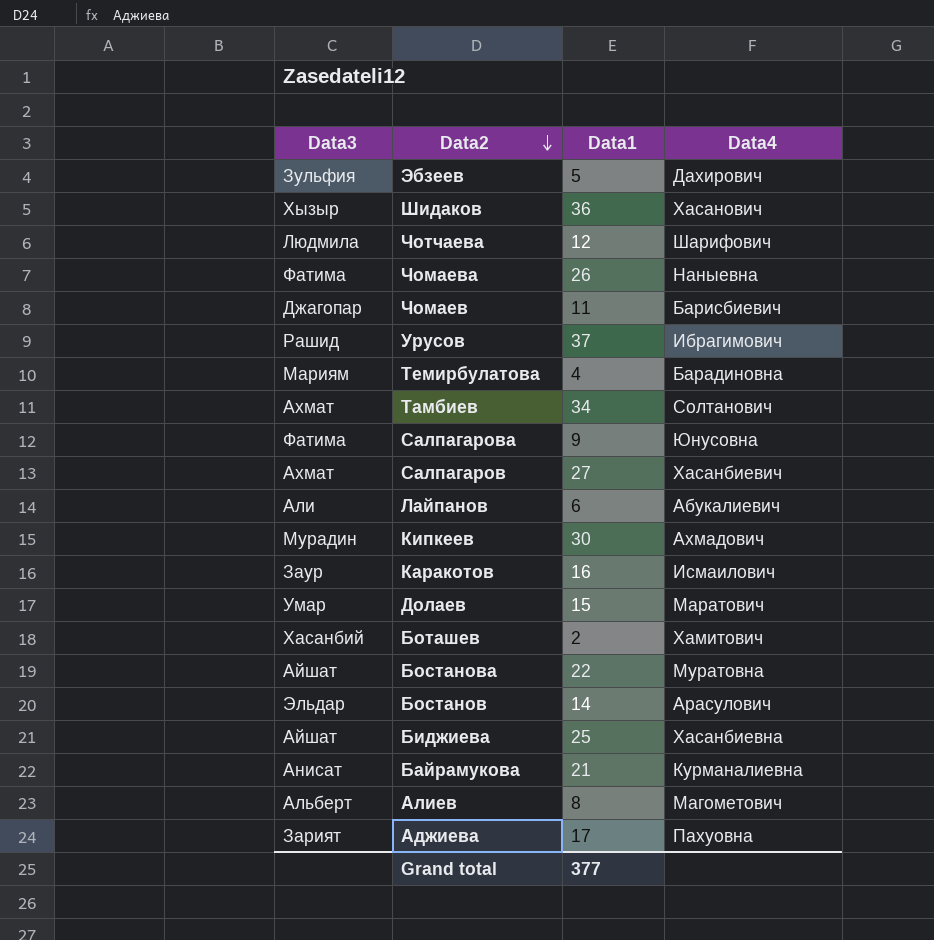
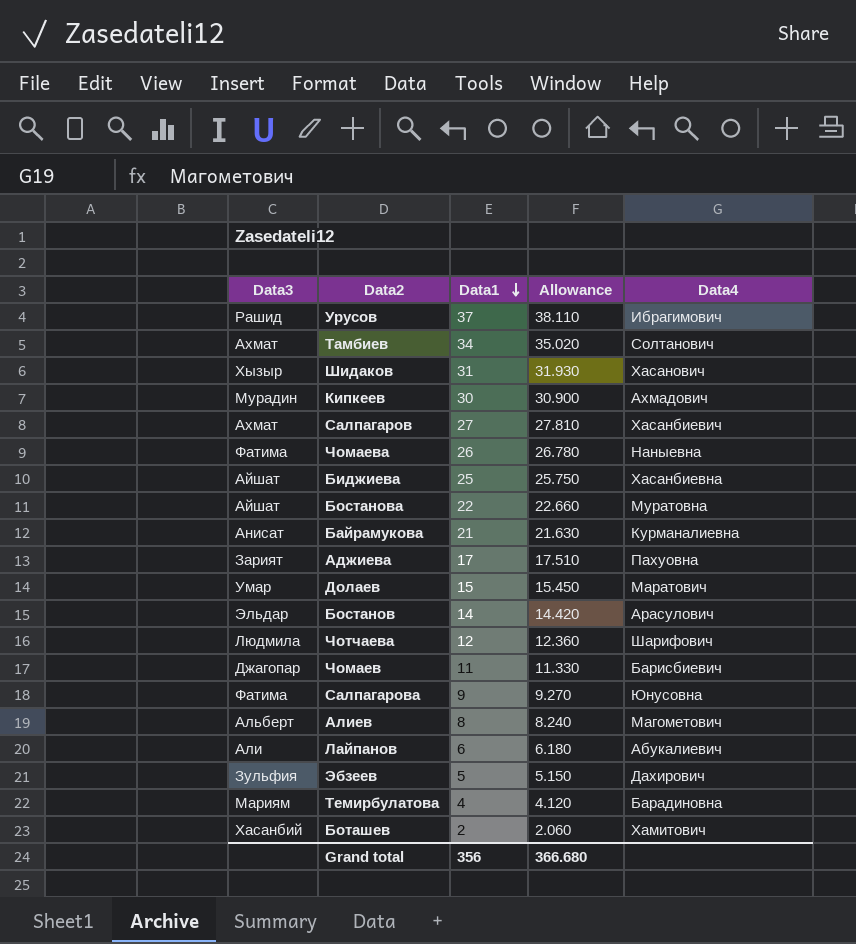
row order: Data2 descending -> Data1 descending
column Allowance | formula: none -> [Data1] * 1.03
row Каракотов: Заур | 16 | Исмаилович -> none
Шидаков | Data1: 36 -> 31
Grand total | Data1: 377 -> 356

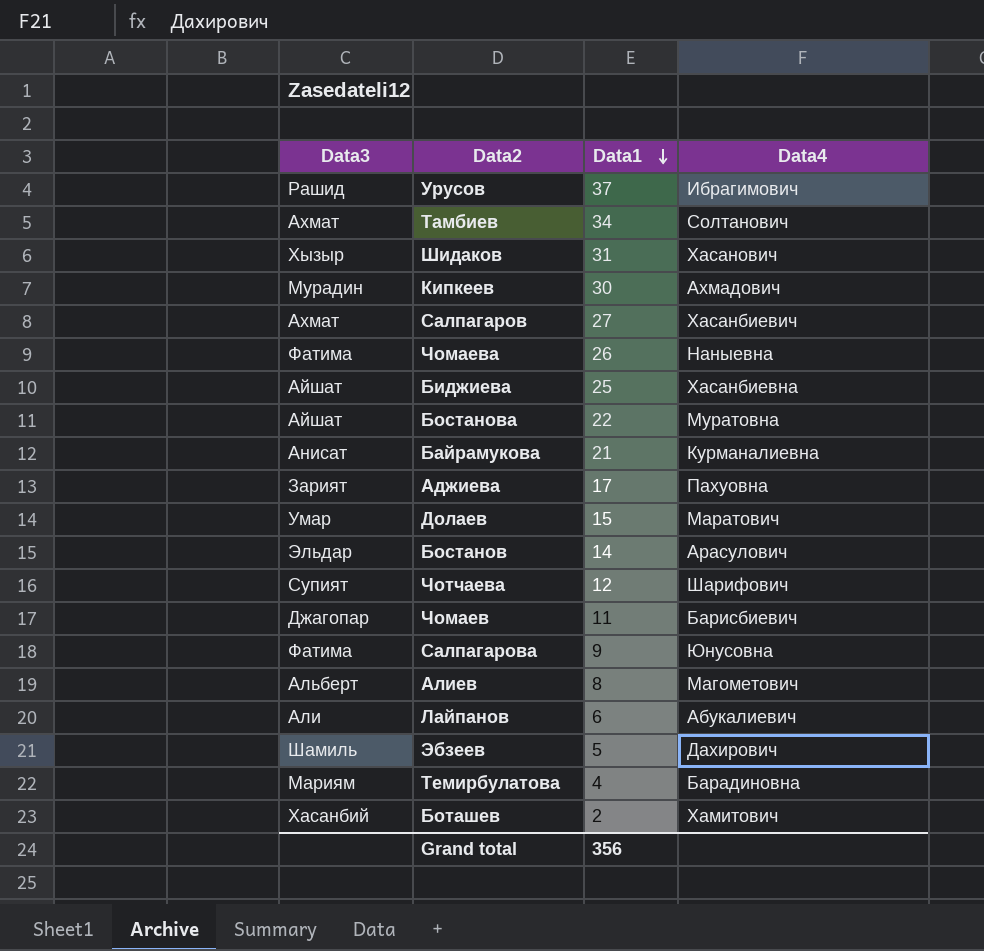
column Allowance | formula: [Data1] * 1.03 -> none
Чотчаева | Data3: Людмила -> Супият
Эбзеев | Data3: Зульфия -> Шамиль

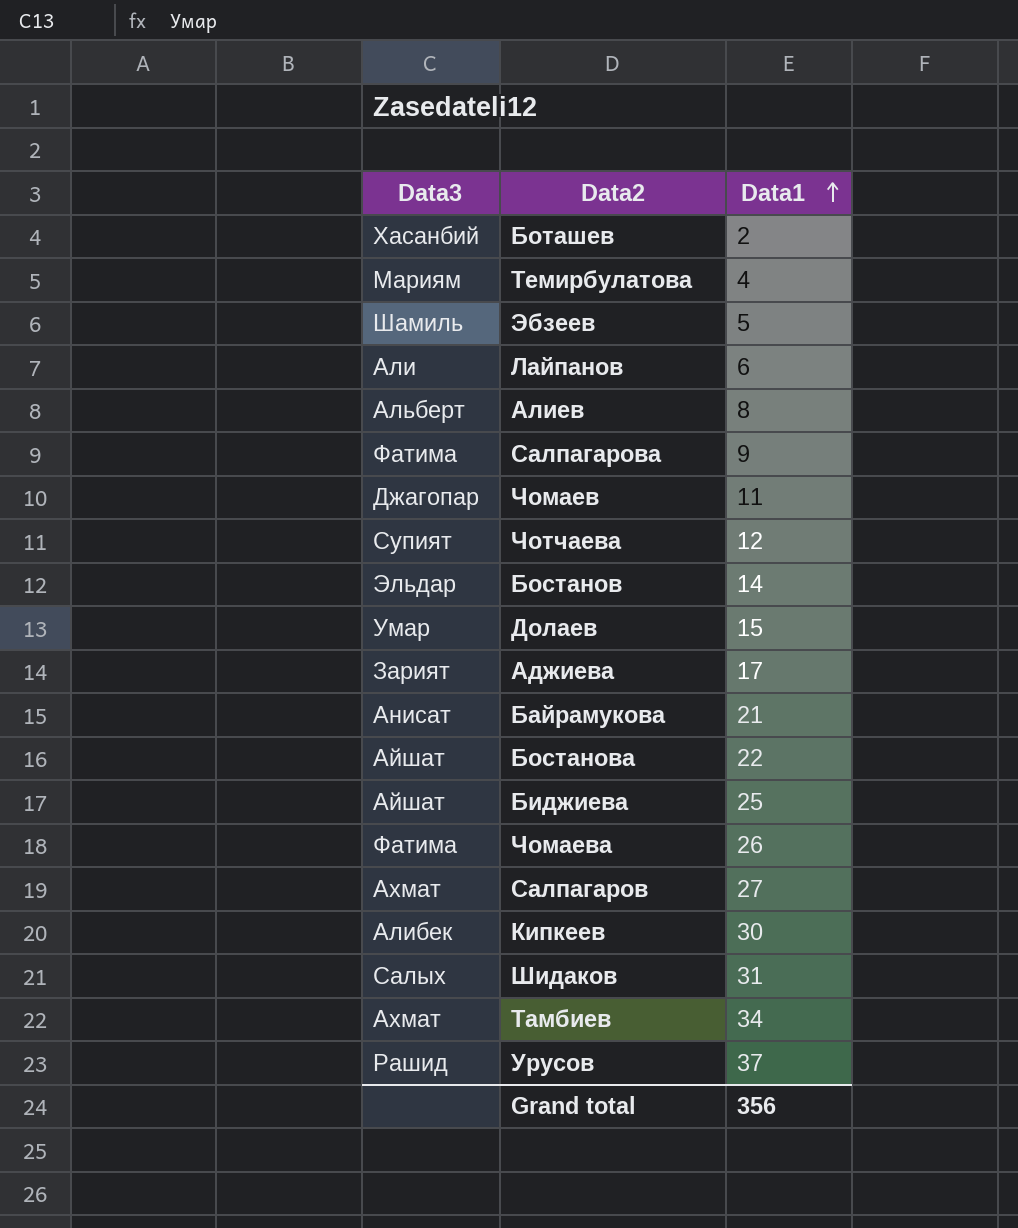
row order: Data1 descending -> Data1 ascending
column Data4 | position: 4 -> none
Кипкеев | Data3: Мурадин -> Алибек
Шидаков | Data3: Хызыр -> Салых

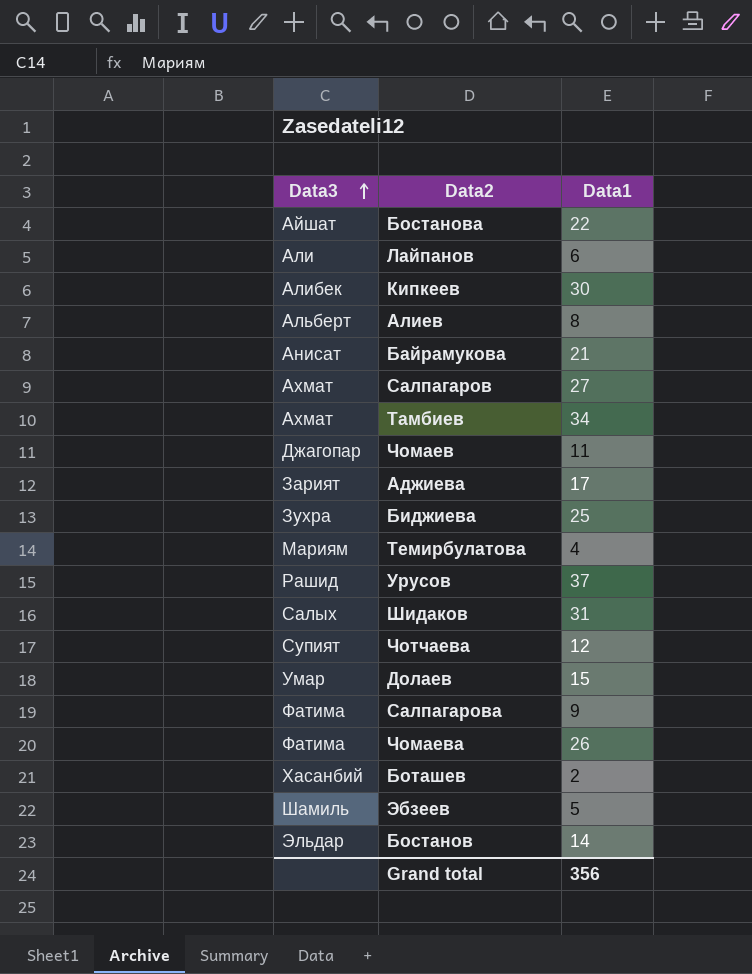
row order: Data1 ascending -> Data3 ascending
Биджиева | Data3: Айшат -> Зухра

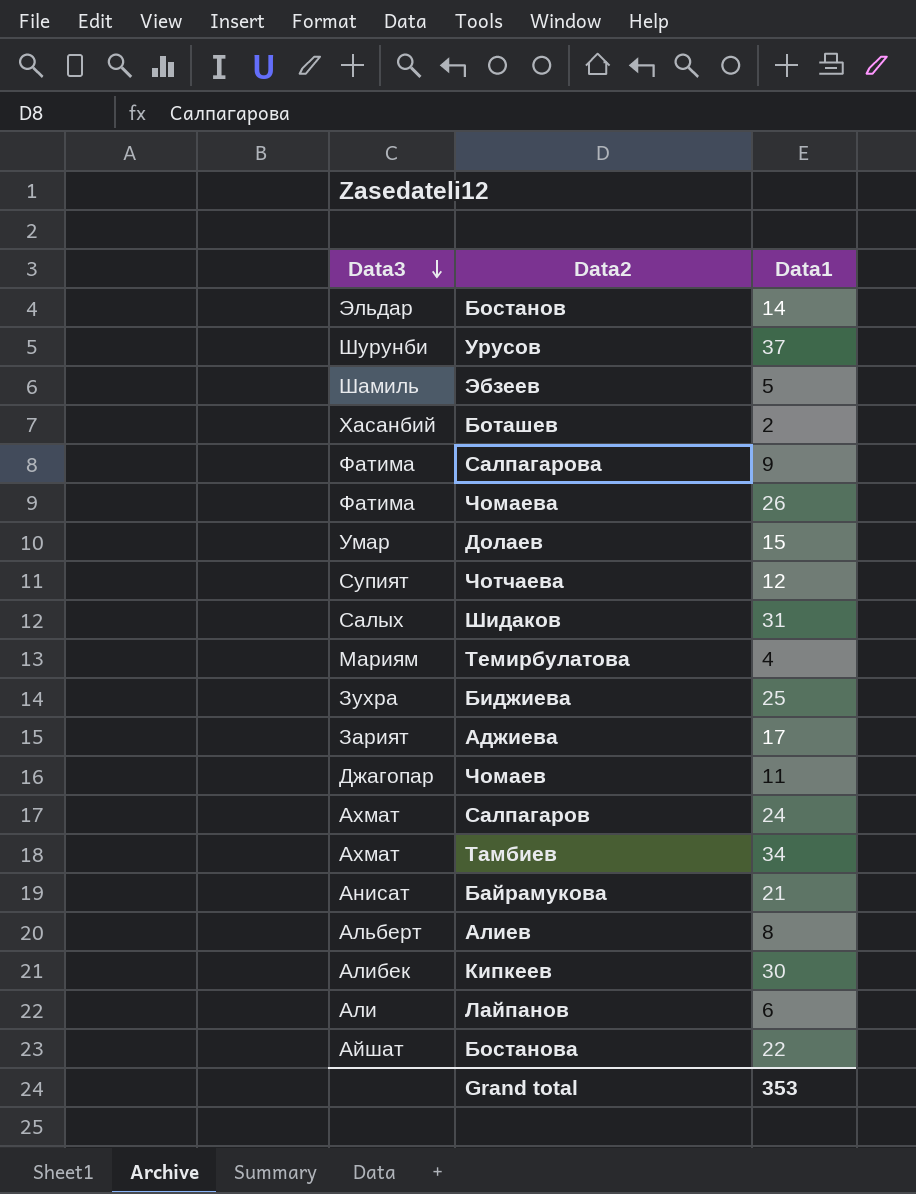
row order: Data3 ascending -> Data3 descending
Урусов | Data3: Рашид -> Шурунби
Салпагаров | Data1: 27 -> 24
Grand total | Data1: 356 -> 353

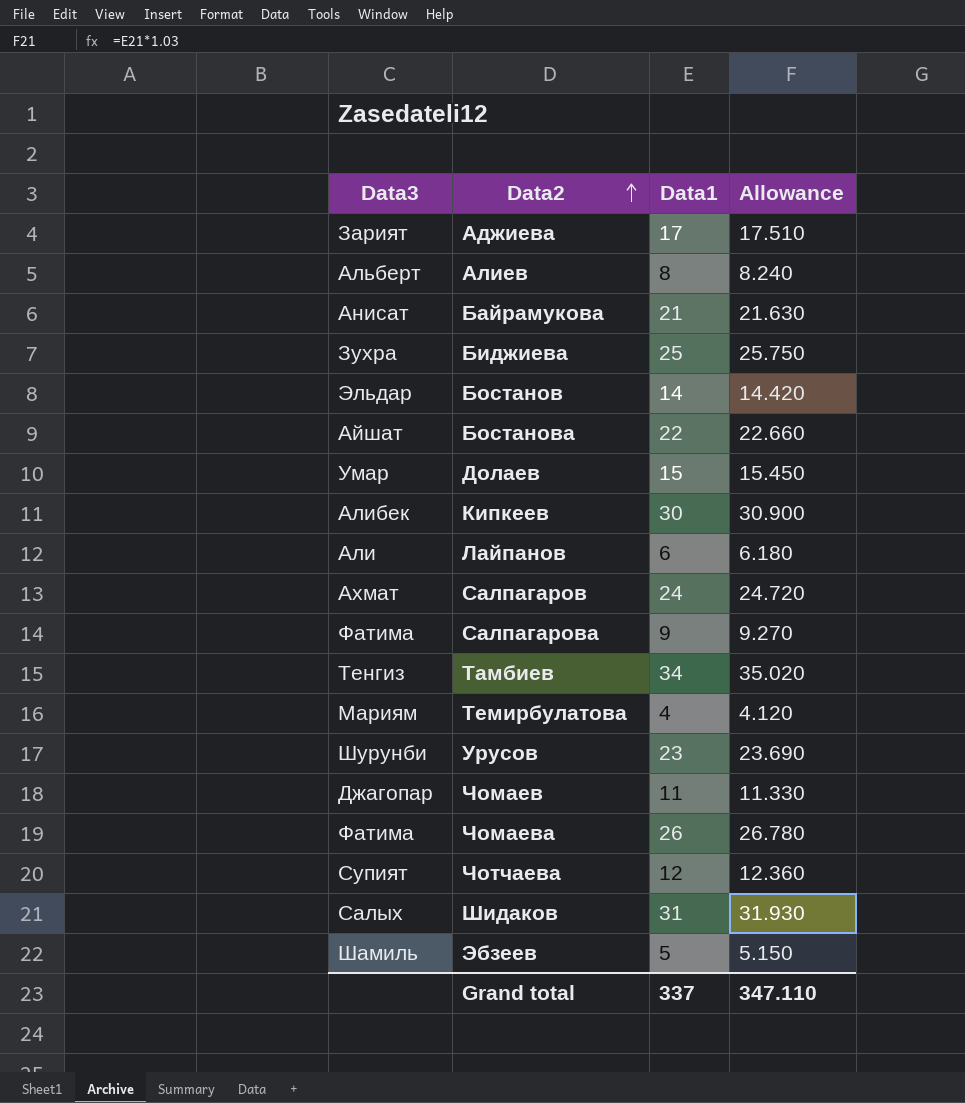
row order: Data3 descending -> Data2 ascending
column Allowance | formula: none -> [Data1] * 1.03
row Боташев: Хасанбий | 2 -> none
Тамбиев | Data3: Ахмат -> Тенгиз
Урусов | Data1: 37 -> 23
Grand total | Data1: 353 -> 337

